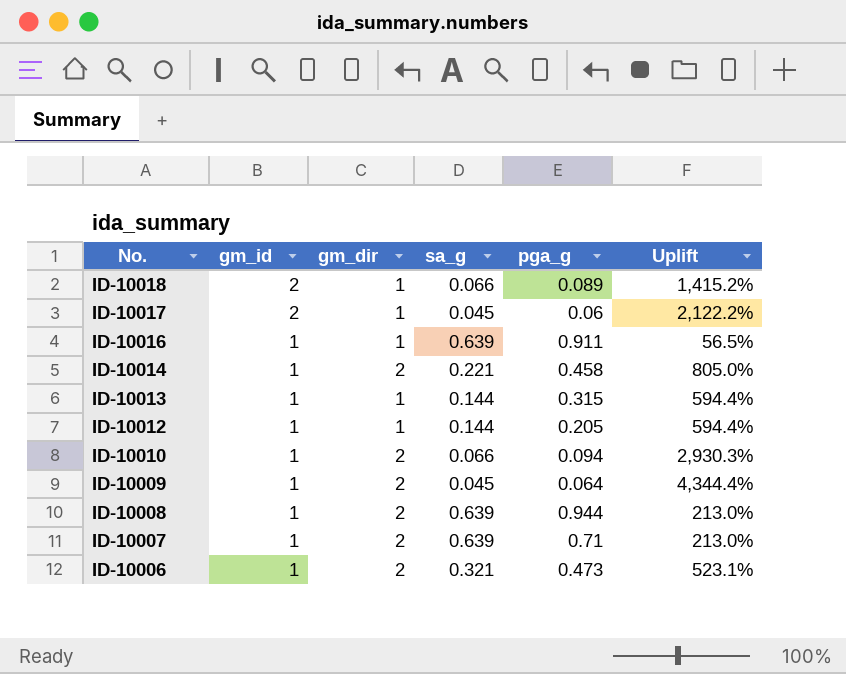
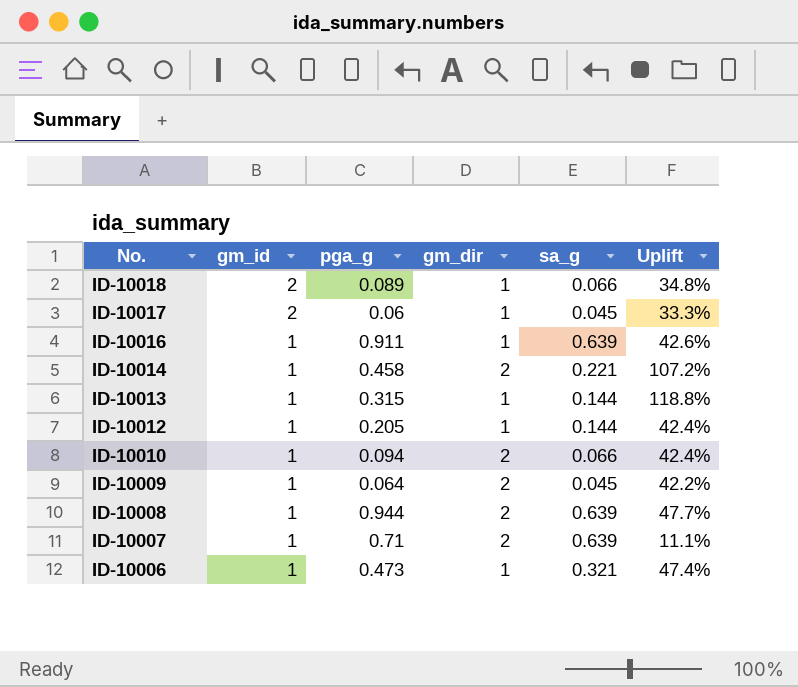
column pga_g | position: 5 -> 3
column Uplift | formula: ([gm_dir] - [sa_g]) / [sa_g] -> ([pga_g] - [sa_g]) / [sa_g]
ID-10006 | gm_dir: 2 -> 1

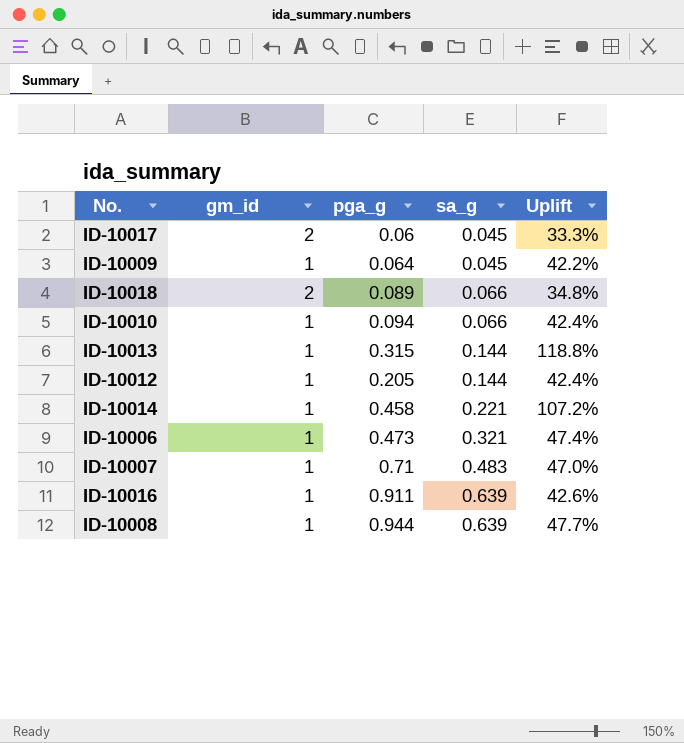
row order: No. descending -> sa_g ascending
column gm_dir | position: 4 -> none
ID-10007 | sa_g: 0.639 -> 0.483
ID-10007 | Uplift: 11.1% -> 47.0%

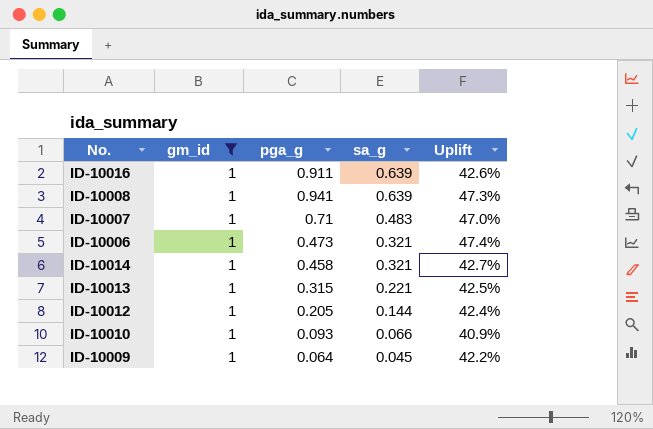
filter: none -> gm_id = 1
row order: sa_g ascending -> sa_g descending
ID-10008 | pga_g: 0.944 -> 0.941
ID-10008 | Uplift: 47.7% -> 47.3%
ID-10014 | sa_g: 0.221 -> 0.321
ID-10014 | Uplift: 107.2% -> 42.7%
ID-10013 | sa_g: 0.144 -> 0.221
ID-10013 | Uplift: 118.8% -> 42.5%
ID-10010 | pga_g: 0.094 -> 0.093
ID-10010 | Uplift: 42.4% -> 40.9%

